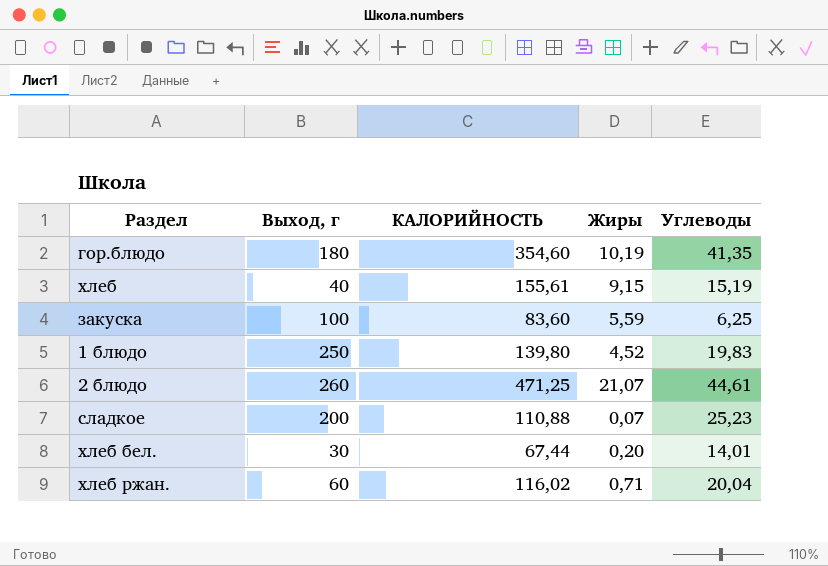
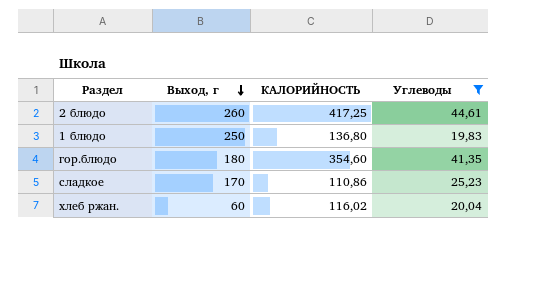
filter: none -> Углеводы >= 19,83
row order: none -> Выход, г descending
column Жиры | position: 4 -> none
2 блюдо | КАЛОРИЙНОСТЬ: 471,25 -> 417,25
1 блюдо | КАЛОРИЙНОСТЬ: 139,80 -> 136,80
сладкое | Выход, г: 200 -> 170
сладкое | КАЛОРИЙНОСТЬ: 110,88 -> 110,86

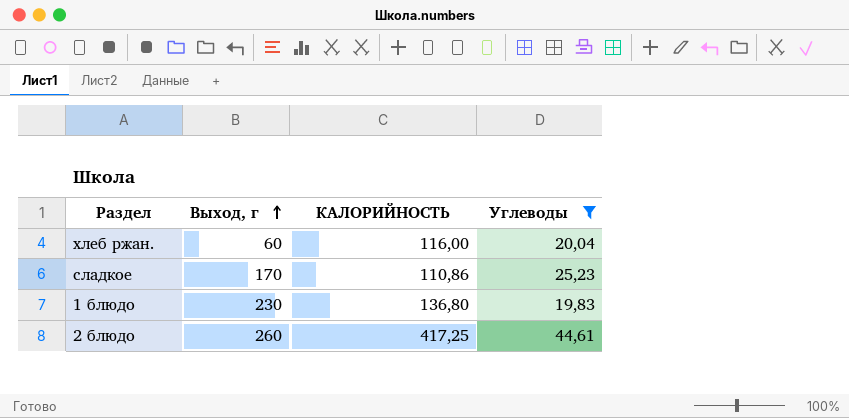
row order: Выход, г descending -> Выход, г ascending
row гор.блюдо: 180 | 354,60 | 41,35 -> none
хлеб ржан. | КАЛОРИЙНОСТЬ: 116,02 -> 116,00
1 блюдо | Выход, г: 250 -> 230

